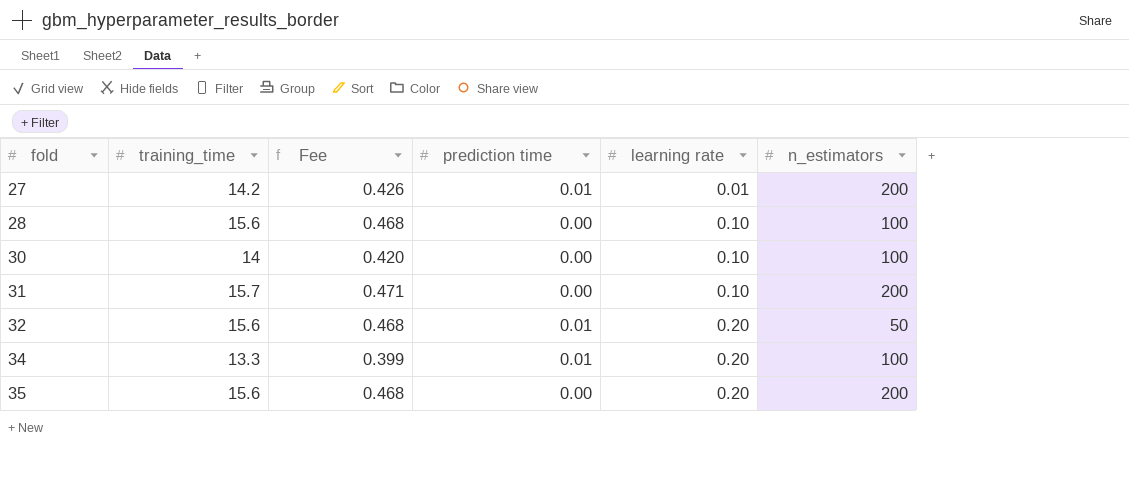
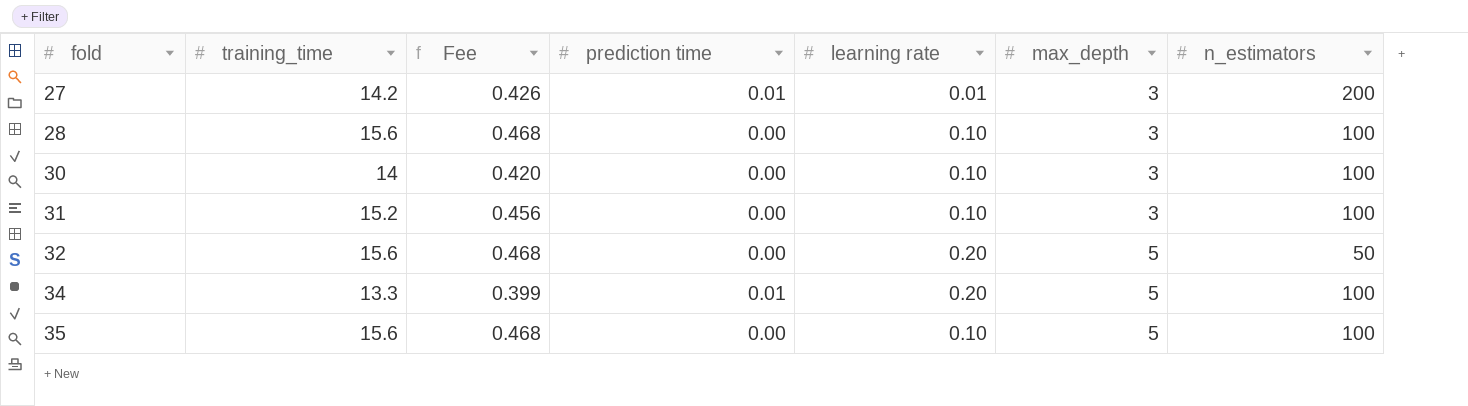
column max_depth | position: none -> 6
31 | training_time: 15.7 -> 15.2
31 | Fee: 0.471 -> 0.456
31 | n_estimators: 200 -> 100
32 | prediction time: 0.01 -> 0.00
35 | learning rate: 0.20 -> 0.10
35 | n_estimators: 200 -> 100

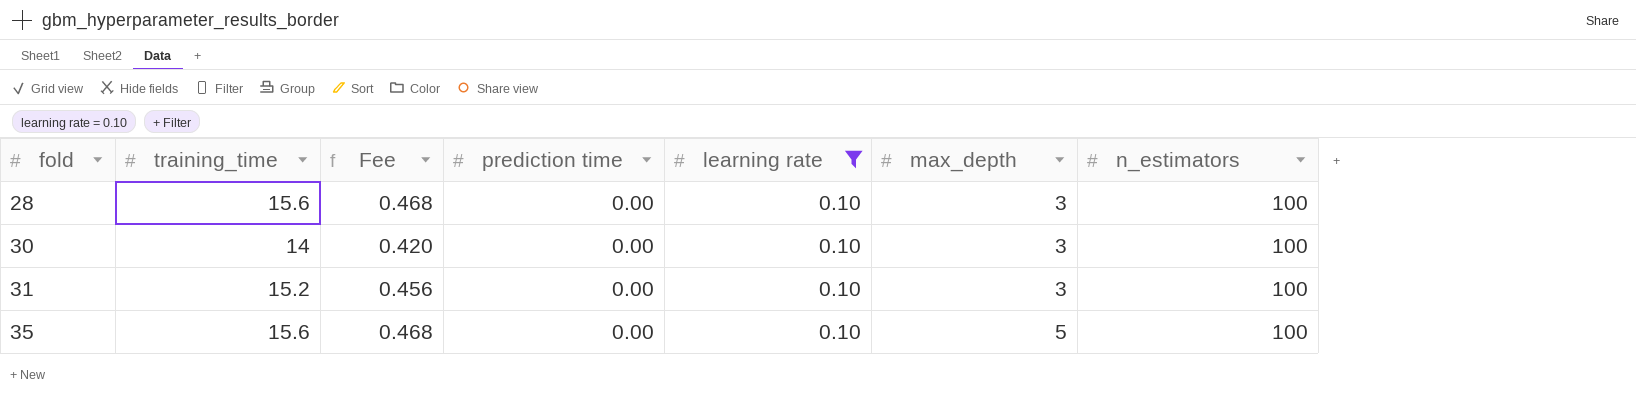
filter: none -> learning rate = 0.10

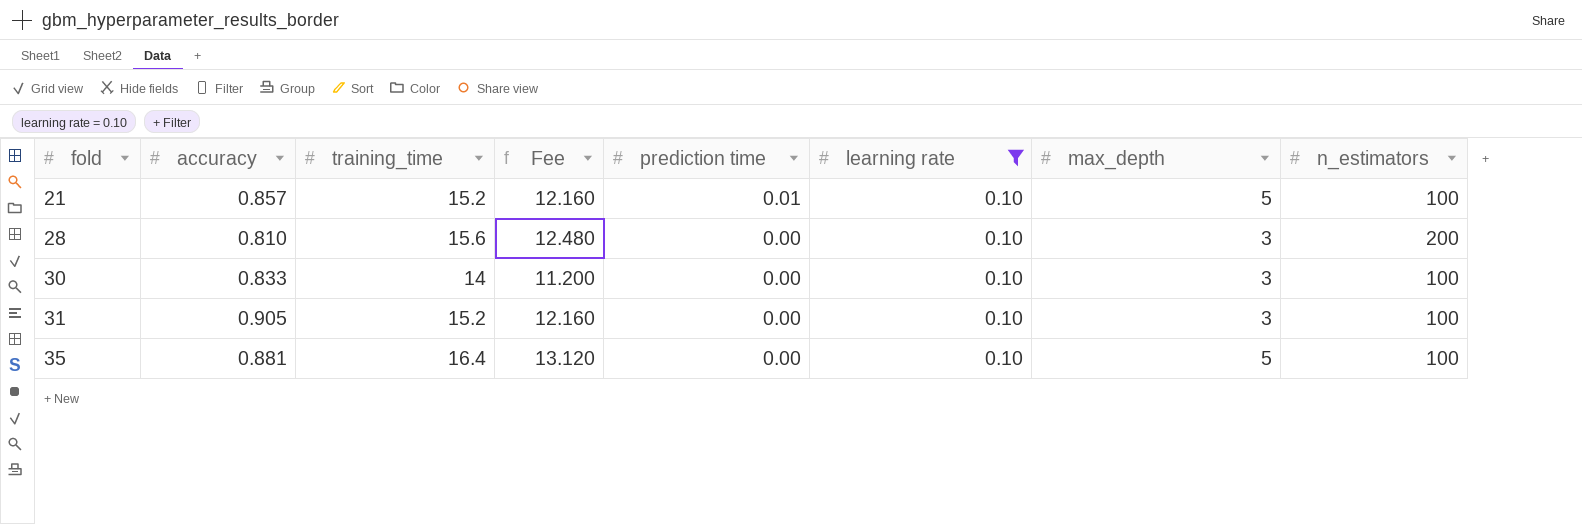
column accuracy | position: none -> 2
column Fee | formula: [training_time] * 0.03 -> [training_time] * 0.8
row 21: none -> 0.857 | 15.2 | 12.160 | 0.01 | 0.10 | 5 | 100
28 | n_estimators: 100 -> 200
35 | training_time: 15.6 -> 16.4

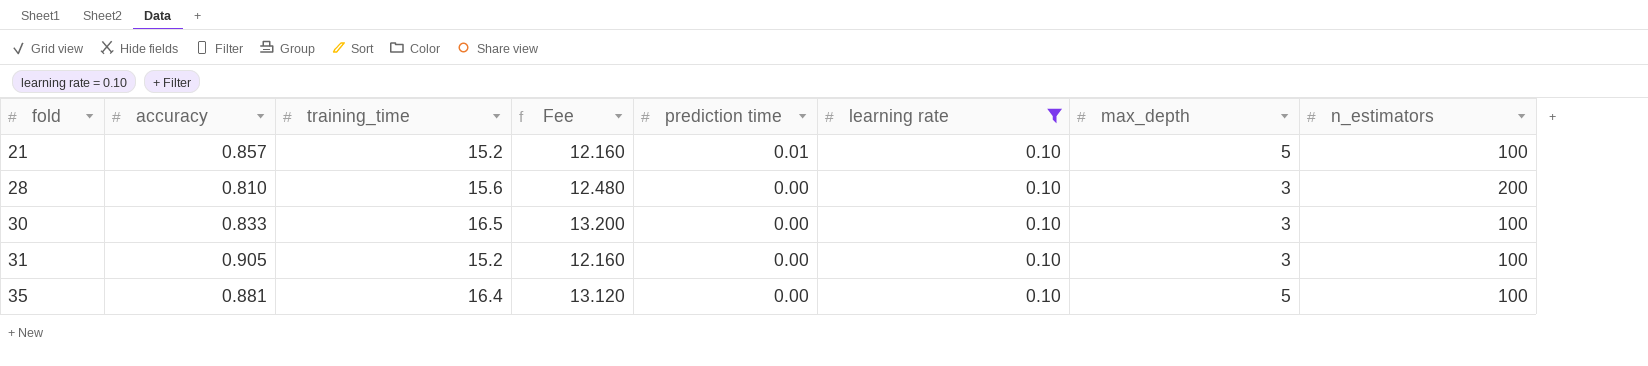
30 | training_time: 14 -> 16.5
30 | Fee: 11.200 -> 13.200

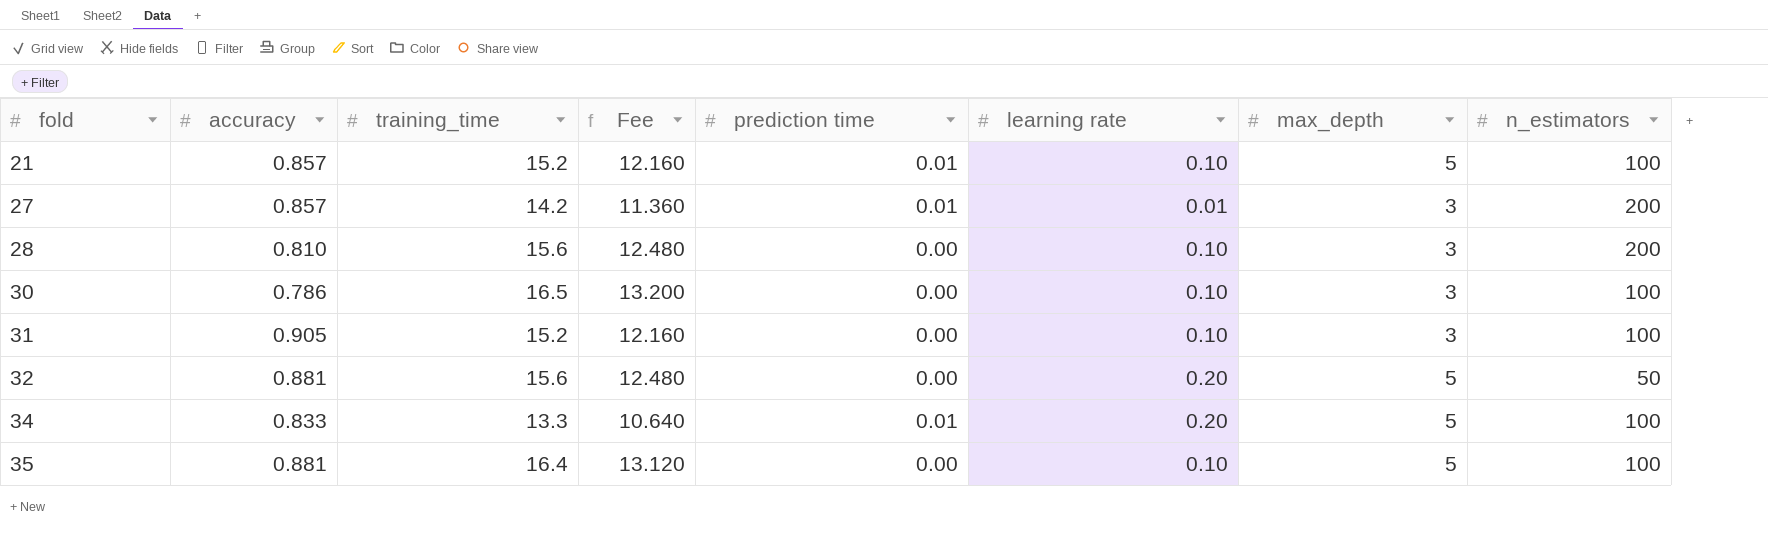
filter: learning rate = 0.10 -> none
30 | accuracy: 0.833 -> 0.786

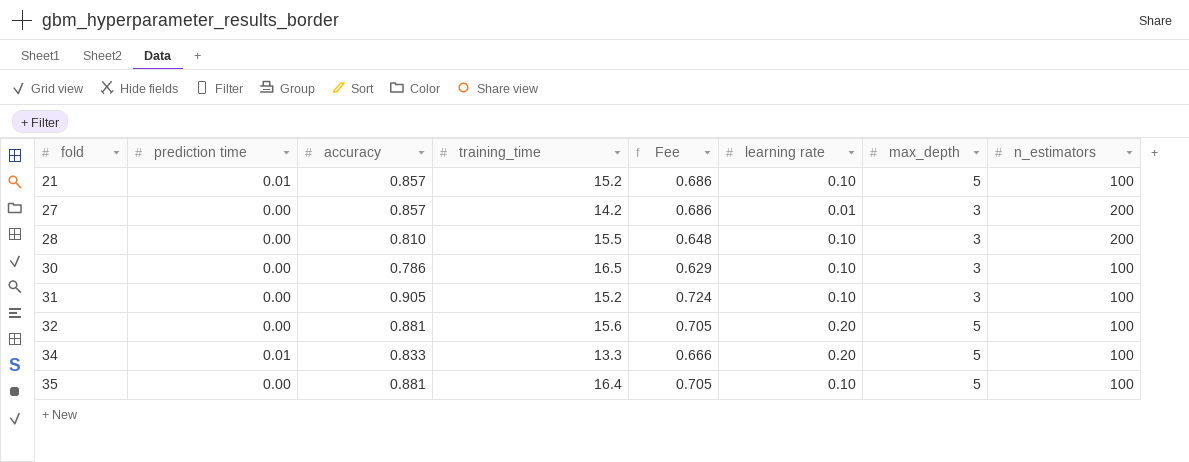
column prediction time | position: 5 -> 2
column Fee | formula: [training_time] * 0.8 -> [accuracy] * 0.8
27 | prediction time: 0.01 -> 0.00
28 | training_time: 15.6 -> 15.5
32 | n_estimators: 50 -> 100

